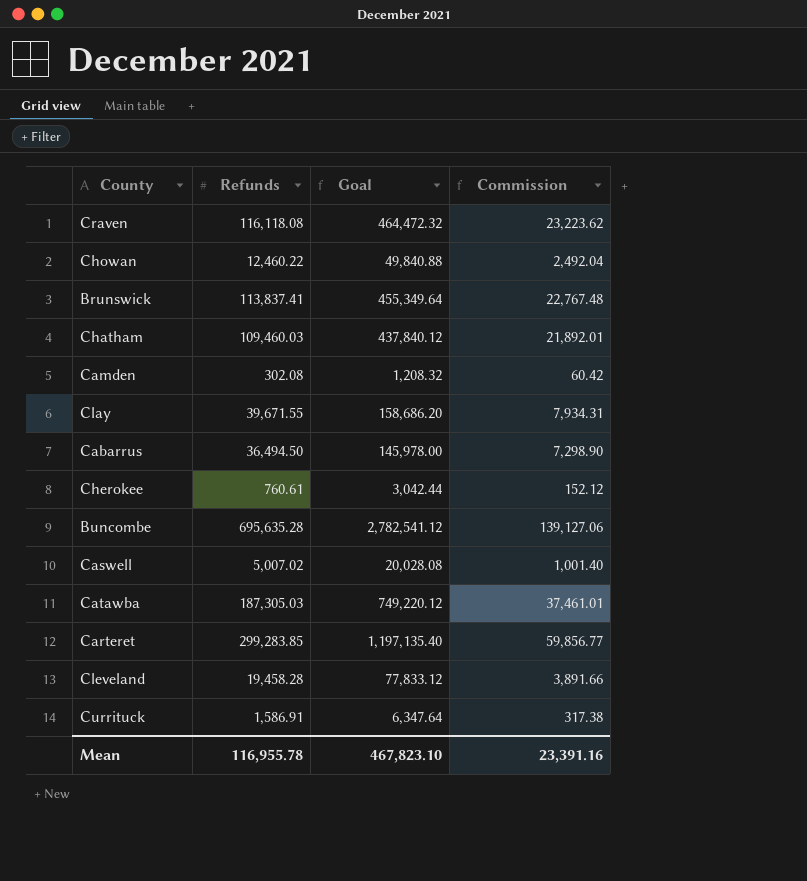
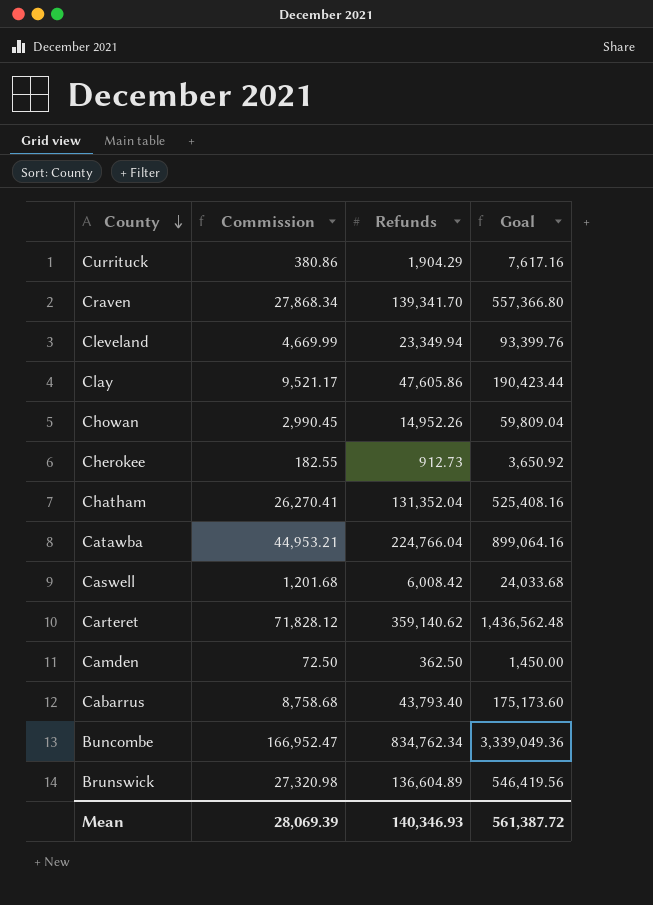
row order: none -> County descending
column Commission | position: 4 -> 2
Currituck | Commission: 317.38 -> 380.86
Currituck | Refunds: 1,586.91 -> 1,904.29
Currituck | Goal: 6,347.64 -> 7,617.16
Craven | Commission: 23,223.62 -> 27,868.34
Craven | Refunds: 116,118.08 -> 139,341.70
Craven | Goal: 464,472.32 -> 557,366.80
Cleveland | Commission: 3,891.66 -> 4,669.99
Cleveland | Refunds: 19,458.28 -> 23,349.94
Cleveland | Goal: 77,833.12 -> 93,399.76
Clay | Commission: 7,934.31 -> 9,521.17
Clay | Refunds: 39,671.55 -> 47,605.86
Clay | Goal: 158,686.20 -> 190,423.44
Chowan | Commission: 2,492.04 -> 2,990.45
Chowan | Refunds: 12,460.22 -> 14,952.26
Chowan | Goal: 49,840.88 -> 59,809.04
Cherokee | Commission: 152.12 -> 182.55
Cherokee | Refunds: 760.61 -> 912.73
Cherokee | Goal: 3,042.44 -> 3,650.92
Chatham | Commission: 21,892.01 -> 26,270.41
Chatham | Refunds: 109,460.03 -> 131,352.04
Chatham | Goal: 437,840.12 -> 525,408.16
Catawba | Commission: 37,461.01 -> 44,953.21
Catawba | Refunds: 187,305.03 -> 224,766.04
Catawba | Goal: 749,220.12 -> 899,064.16
Caswell | Commission: 1,001.40 -> 1,201.68
Caswell | Refunds: 5,007.02 -> 6,008.42
Caswell | Goal: 20,028.08 -> 24,033.68
Carteret | Commission: 59,856.77 -> 71,828.12
Carteret | Refunds: 299,283.85 -> 359,140.62
Carteret | Goal: 1,197,135.40 -> 1,436,562.48
Camden | Commission: 60.42 -> 72.50
Camden | Refunds: 302.08 -> 362.50
Camden | Goal: 1,208.32 -> 1,450.00
Cabarrus | Commission: 7,298.90 -> 8,758.68
Cabarrus | Refunds: 36,494.50 -> 43,793.40
Cabarrus | Goal: 145,978.00 -> 175,173.60
Buncombe | Commission: 139,127.06 -> 166,952.47
Buncombe | Refunds: 695,635.28 -> 834,762.34
Buncombe | Goal: 2,782,541.12 -> 3,339,049.36
Brunswick | Commission: 22,767.48 -> 27,320.98
Brunswick | Refunds: 113,837.41 -> 136,604.89
Brunswick | Goal: 455,349.64 -> 546,419.56
Mean | Commission: 23,391.16 -> 28,069.39
Mean | Refunds: 116,955.78 -> 140,346.93
Mean | Goal: 467,823.10 -> 561,387.72

